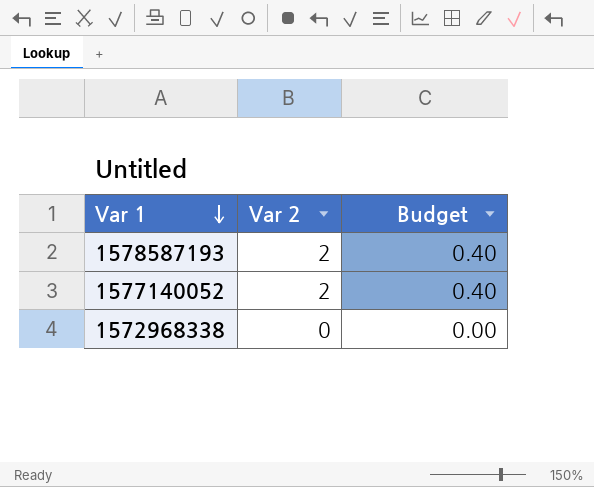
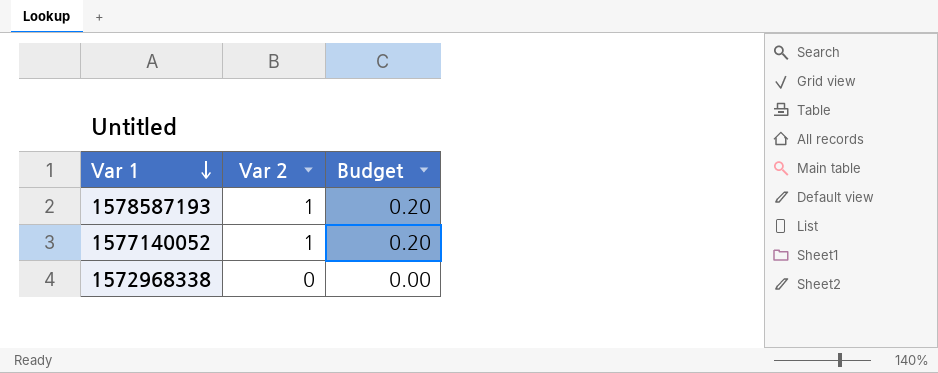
1578587193 | Var 2: 2 -> 1
1578587193 | Budget: 0.40 -> 0.20
1577140052 | Var 2: 2 -> 1
1577140052 | Budget: 0.40 -> 0.20

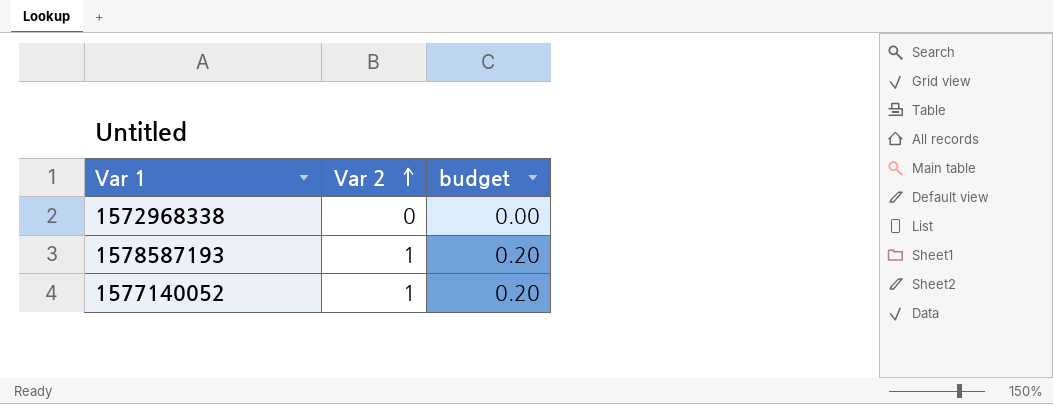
row order: Var 1 descending -> Var 2 ascending
column name: Budget -> budget

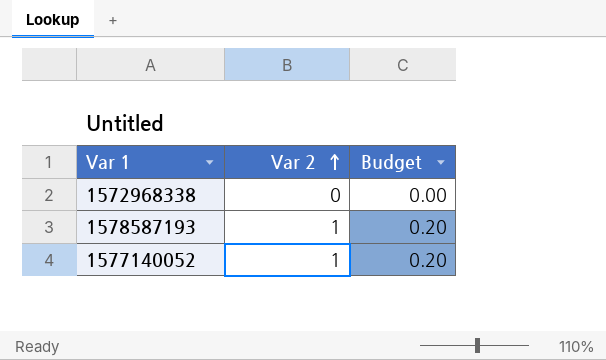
column name: budget -> Budget

